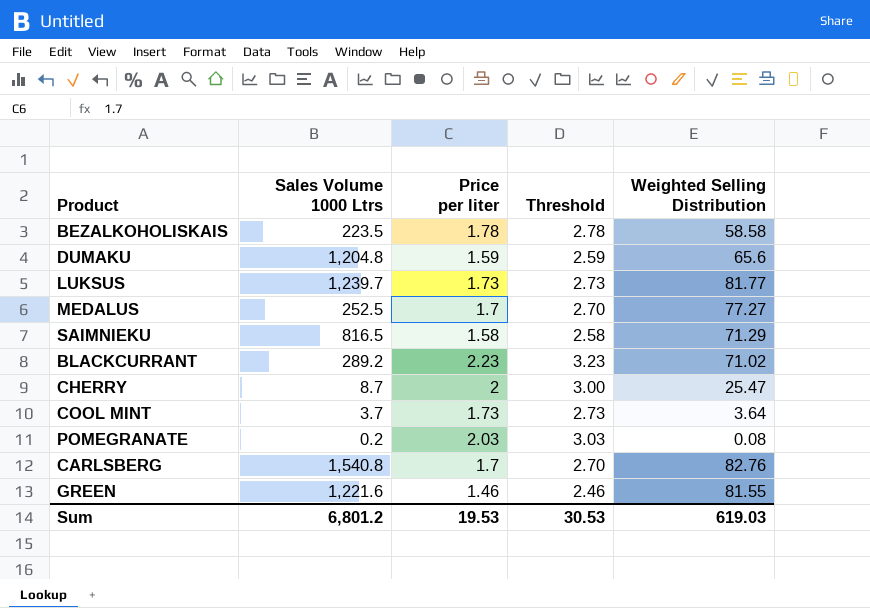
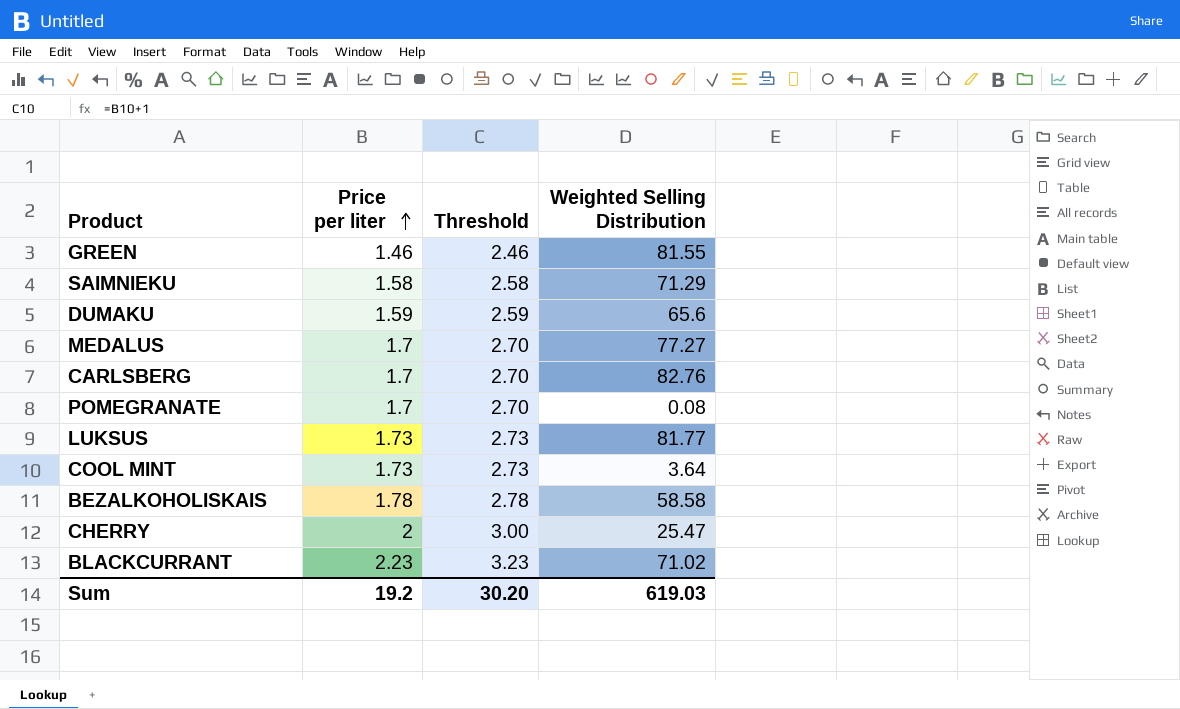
row order: none -> Price per liter ascending
column Sales Volume 1000 Ltrs | position: 2 -> none
POMEGRANATE | Price per liter: 2.03 -> 1.7
POMEGRANATE | Threshold: 3.03 -> 2.70
Sum | Price per liter: 19.53 -> 19.2
Sum | Threshold: 30.53 -> 30.20

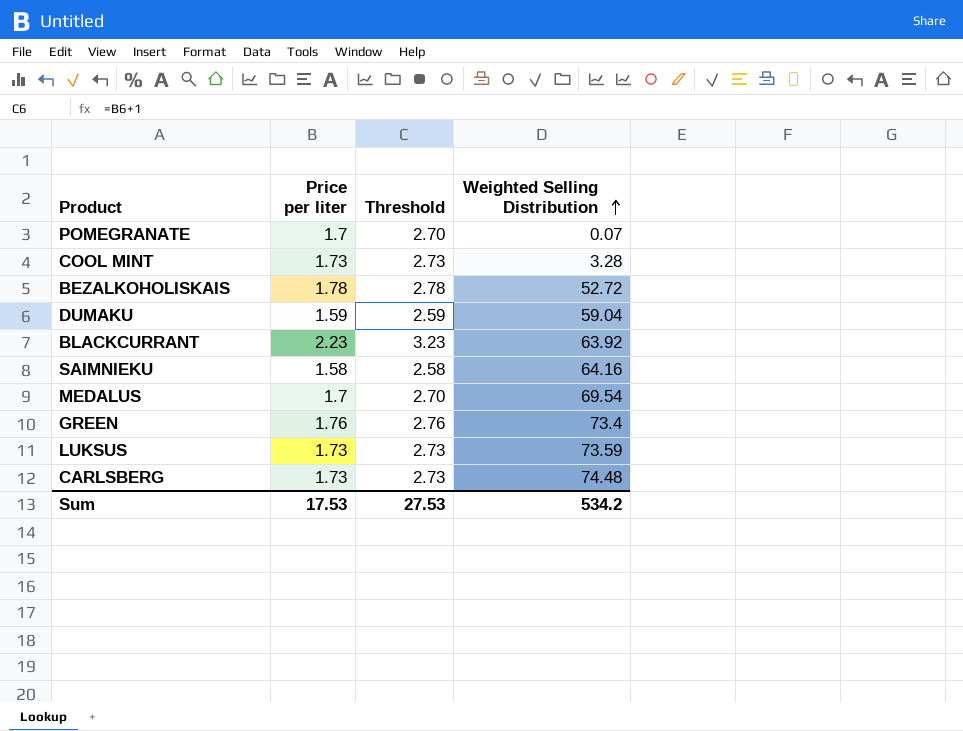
row order: Price per liter ascending -> Weighted Selling Distribution ascending
row CHERRY: 2 | 3.00 | 25.47 -> none
POMEGRANATE | Weighted Selling Distribution: 0.08 -> 0.07
COOL MINT | Weighted Selling Distribution: 3.64 -> 3.28
BEZALKOHOLISKAIS | Weighted Selling Distribution: 58.58 -> 52.72
DUMAKU | Weighted Selling Distribution: 65.6 -> 59.04
BLACKCURRANT | Weighted Selling Distribution: 71.02 -> 63.92
SAIMNIEKU | Weighted Selling Distribution: 71.29 -> 64.16
MEDALUS | Weighted Selling Distribution: 77.27 -> 69.54
GREEN | Price per liter: 1.46 -> 1.76
GREEN | Threshold: 2.46 -> 2.76
GREEN | Weighted Selling Distribution: 81.55 -> 73.4
LUKSUS | Weighted Selling Distribution: 81.77 -> 73.59
CARLSBERG | Price per liter: 1.7 -> 1.73
CARLSBERG | Threshold: 2.70 -> 2.73
CARLSBERG | Weighted Selling Distribution: 82.76 -> 74.48
Sum | Price per liter: 19.2 -> 17.53
Sum | Threshold: 30.20 -> 27.53
Sum | Weighted Selling Distribution: 619.03 -> 534.2

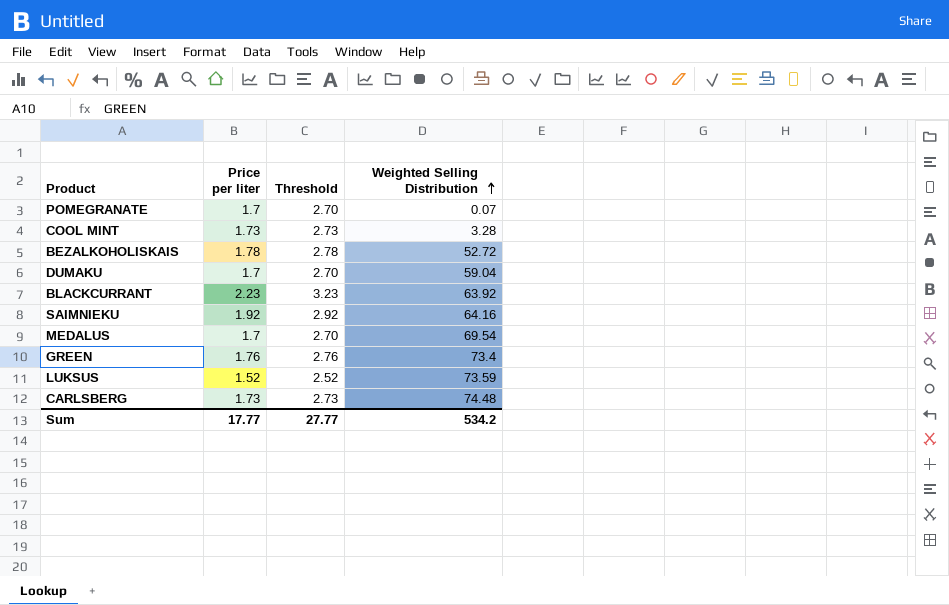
DUMAKU | Price per liter: 1.59 -> 1.7
DUMAKU | Threshold: 2.59 -> 2.70
SAIMNIEKU | Price per liter: 1.58 -> 1.92
SAIMNIEKU | Threshold: 2.58 -> 2.92
LUKSUS | Price per liter: 1.73 -> 1.52
LUKSUS | Threshold: 2.73 -> 2.52
Sum | Price per liter: 17.53 -> 17.77
Sum | Threshold: 27.53 -> 27.77

